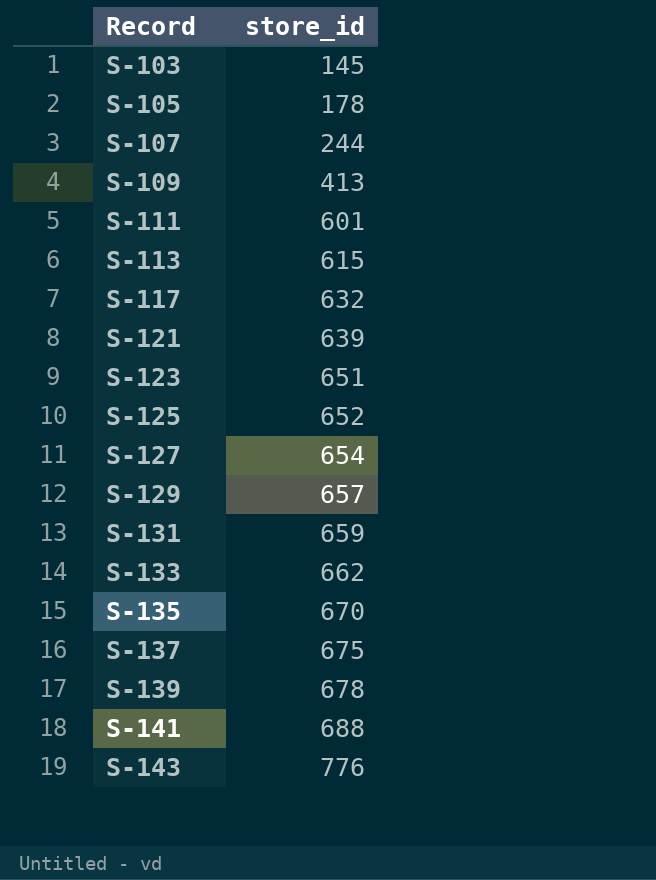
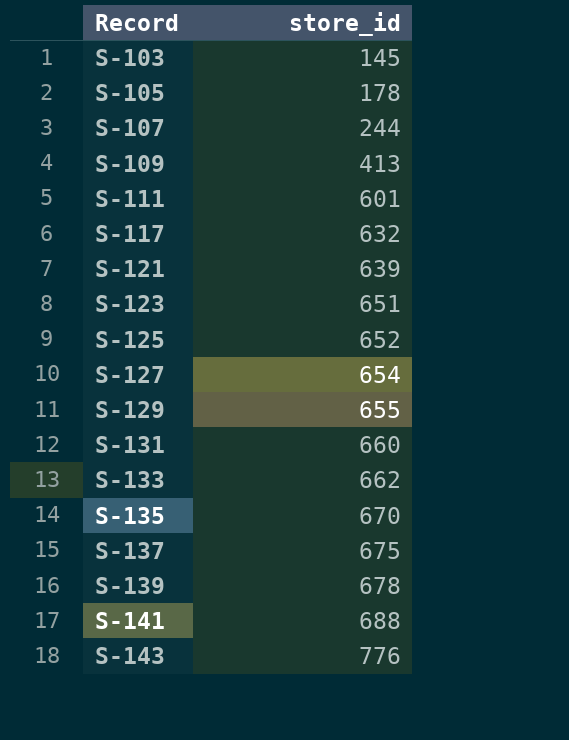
row S-113: 615 -> none
S-129 | store_id: 657 -> 655
S-131 | store_id: 659 -> 660

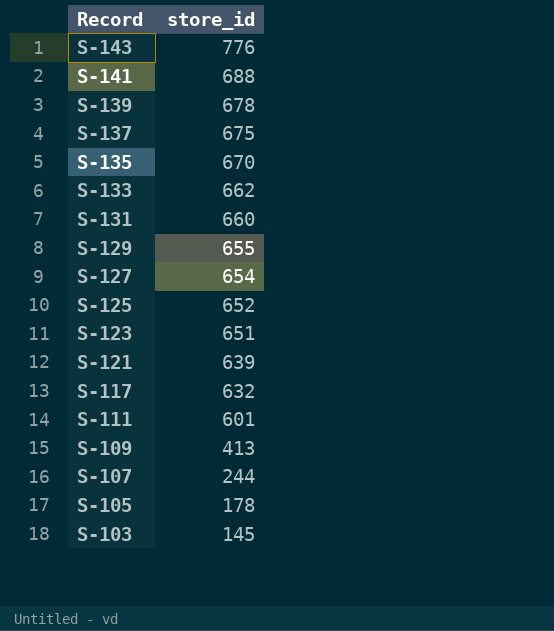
row order: Record ascending -> Record descending

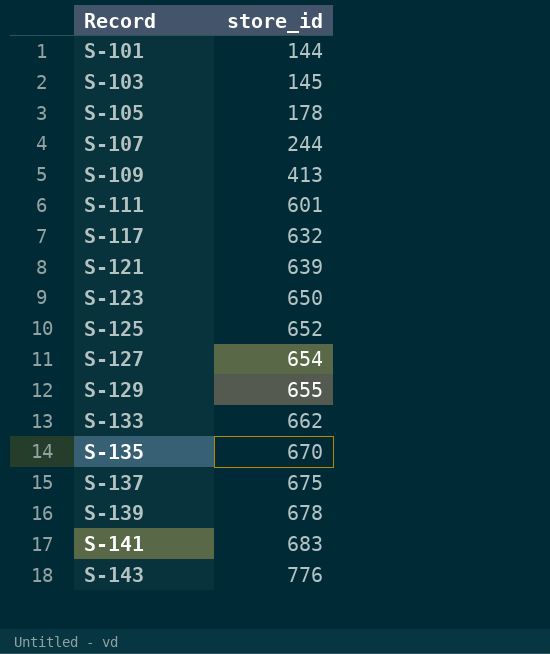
row order: Record descending -> Record ascending
row S-131: 660 -> none
row S-101: none -> 144
S-123 | store_id: 651 -> 650
S-141 | store_id: 688 -> 683

